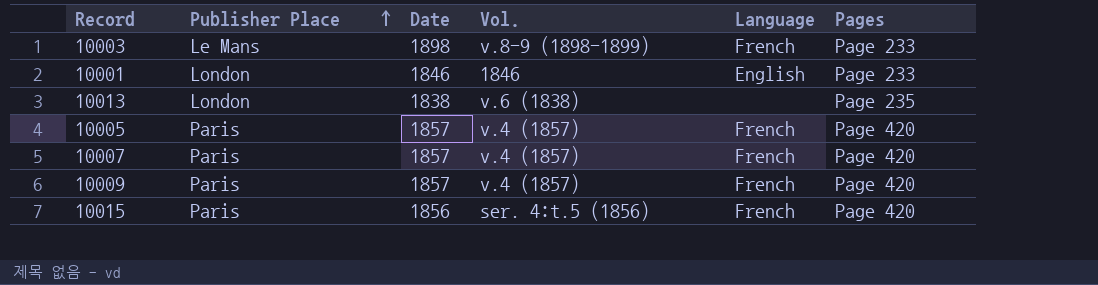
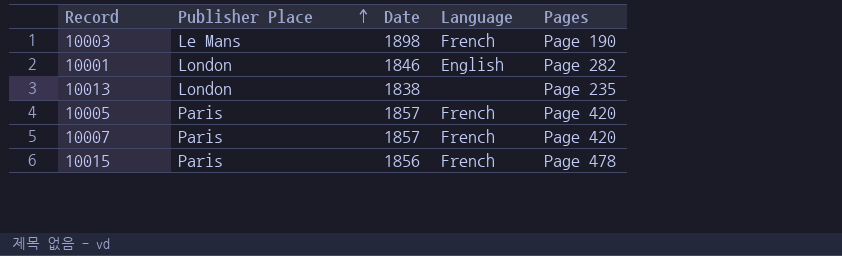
column Vol. | position: 4 -> none
row 10009: Paris | 1857 | v.4 (1857) | French | Page 420 -> none
10003 | Pages: Page 233 -> Page 190
10001 | Pages: Page 233 -> Page 282
10015 | Pages: Page 420 -> Page 478

